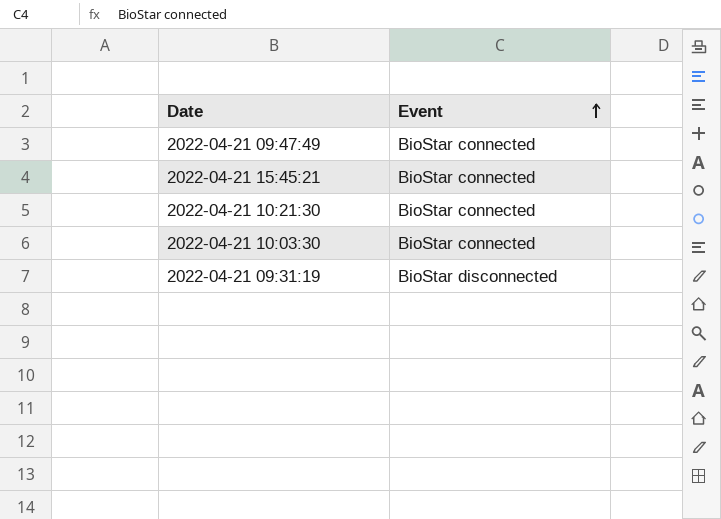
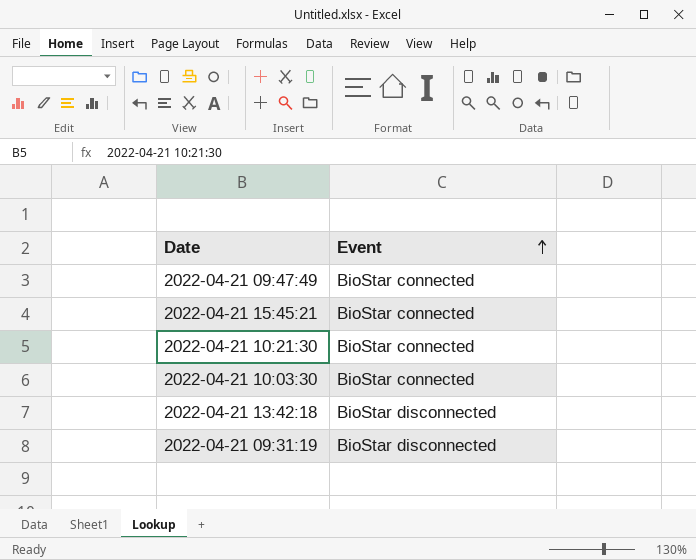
row 2022-04-21 13:42:18: none -> BioStar disconnected

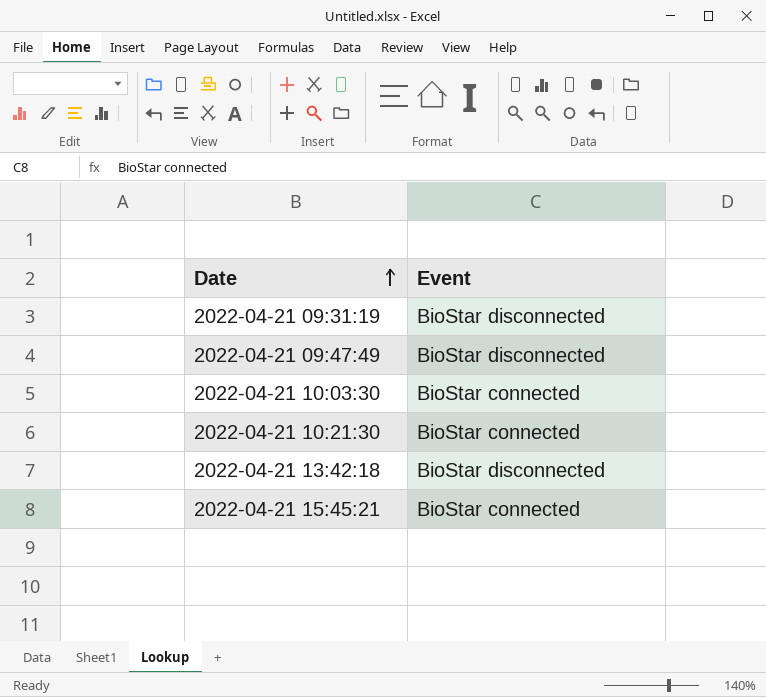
row order: Event ascending -> Date ascending
2022-04-21 09:47:49 | Event: BioStar connected -> BioStar disconnected

